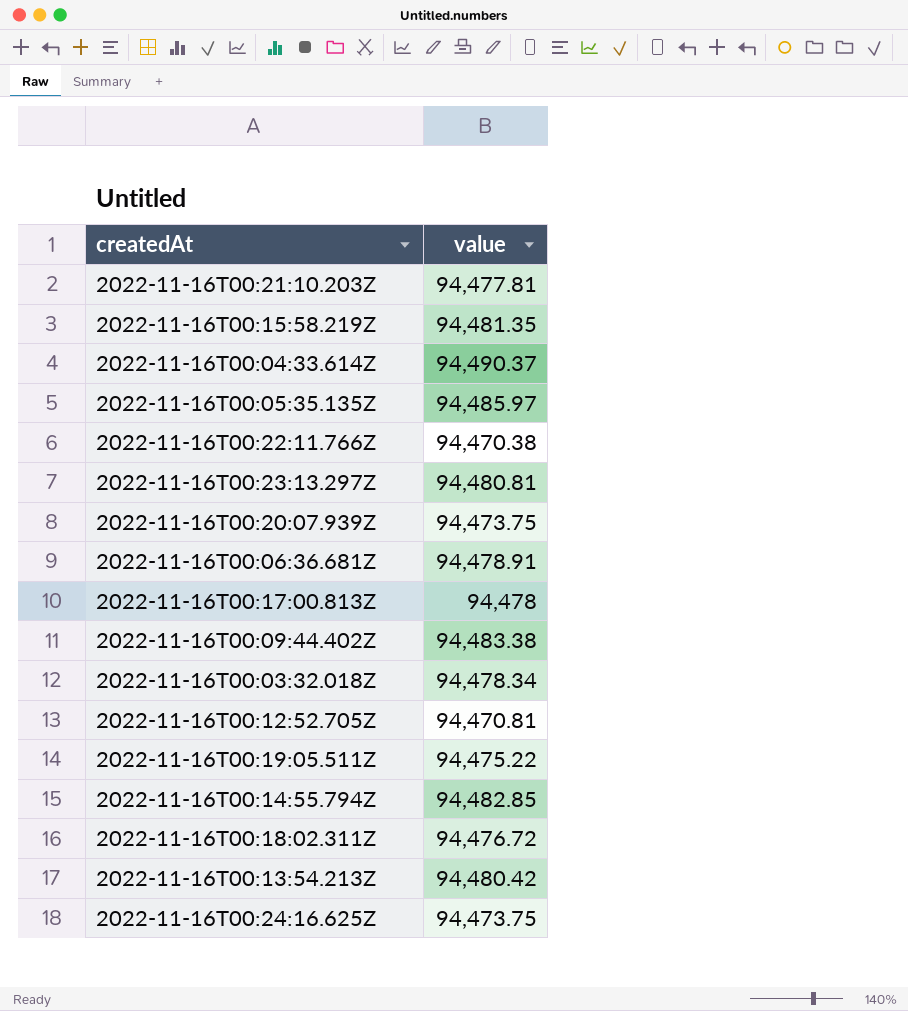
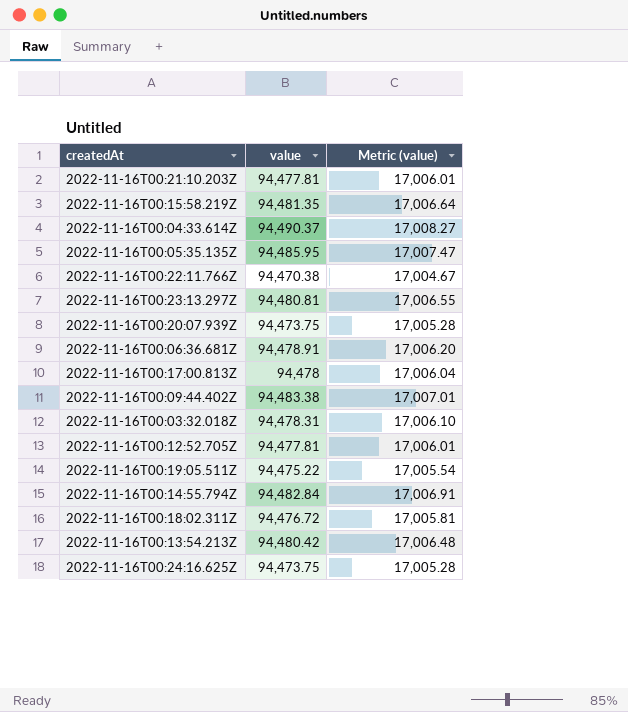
column Metric (value) | formula: none -> [value] * 0.18
2022-11-16T00:05:35.135Z | value: 94,485.97 -> 94,485.95
2022-11-16T00:03:32.018Z | value: 94,478.34 -> 94,478.31
2022-11-16T00:12:52.705Z | value: 94,470.81 -> 94,477.81
2022-11-16T00:14:55.794Z | value: 94,482.85 -> 94,482.84

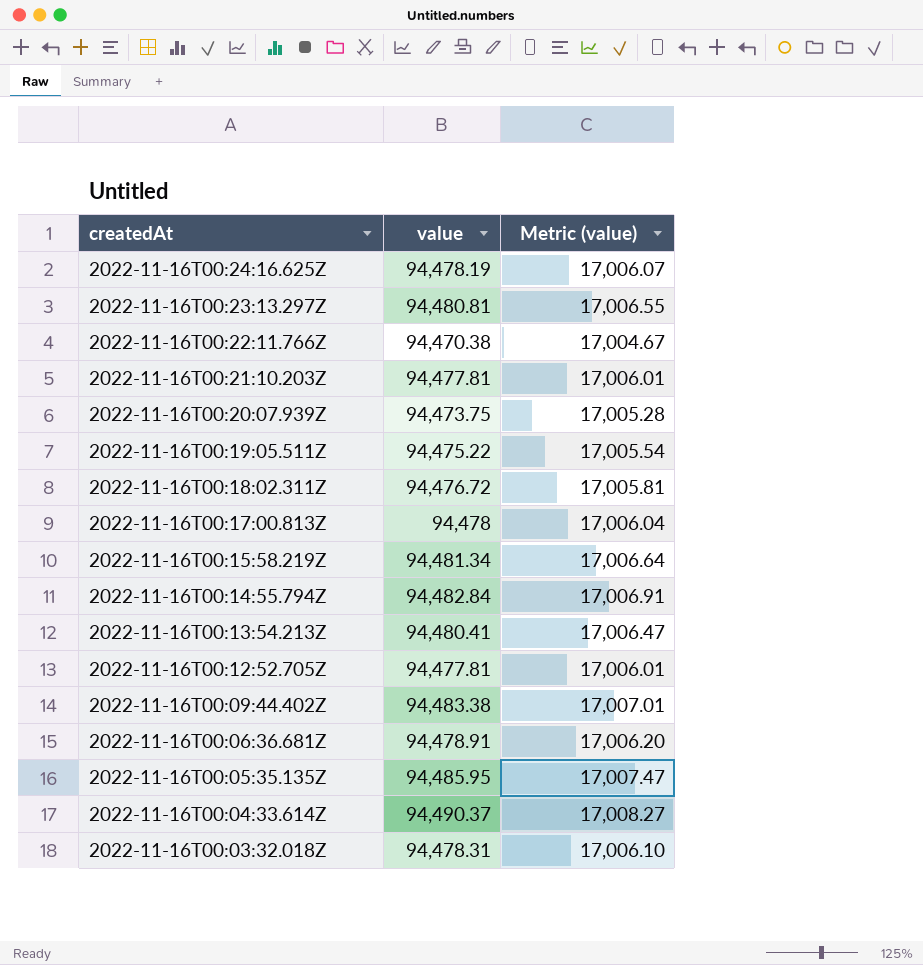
row order: none -> createdAt descending
2022-11-16T00:24:16.625Z | value: 94,473.75 -> 94,478.19
2022-11-16T00:24:16.625Z | Metric (value): 17,005.28 -> 17,006.07
2022-11-16T00:15:58.219Z | value: 94,481.35 -> 94,481.34
2022-11-16T00:13:54.213Z | value: 94,480.42 -> 94,480.41
2022-11-16T00:13:54.213Z | Metric (value): 17,006.48 -> 17,006.47

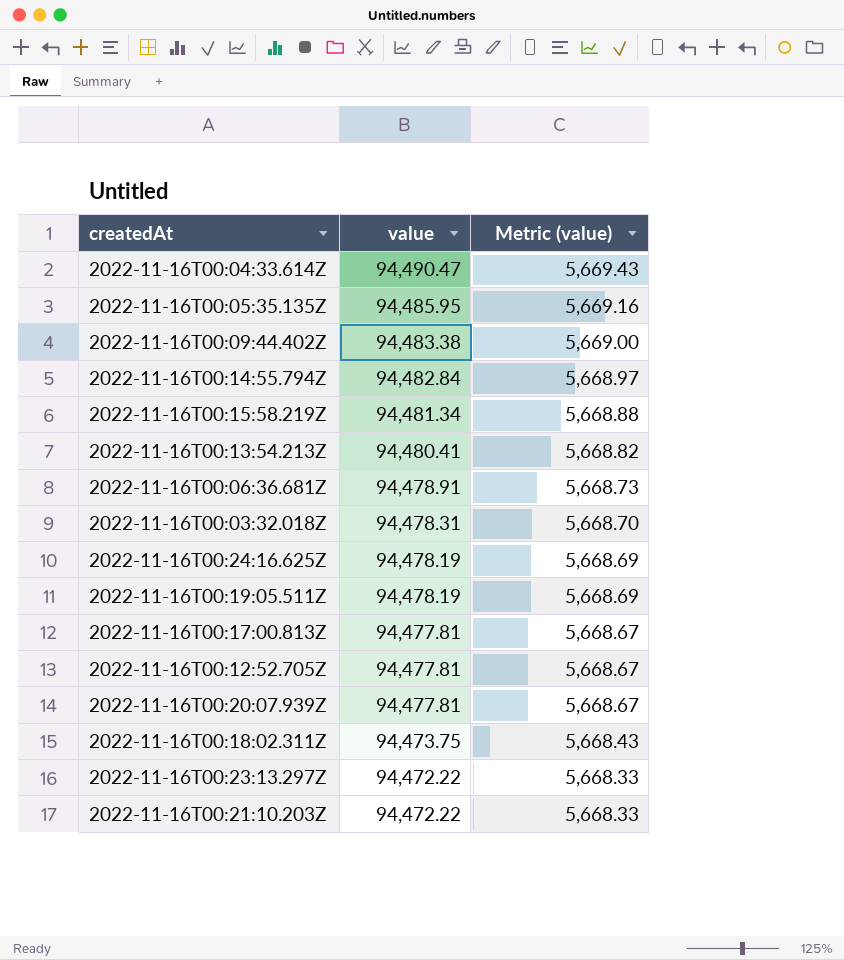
row order: createdAt descending -> value descending
column Metric (value) | formula: [value] * 0.18 -> [value] * 0.06
row 2022-11-16T00:22:11.766Z: 94,470.38 | 17,004.67 -> none
2022-11-16T00:04:33.614Z | value: 94,490.37 -> 94,490.47
2022-11-16T00:19:05.511Z | value: 94,475.22 -> 94,478.19
2022-11-16T00:17:00.813Z | value: 94,478 -> 94,477.81
2022-11-16T00:20:07.939Z | value: 94,473.75 -> 94,477.81
2022-11-16T00:18:02.311Z | value: 94,476.72 -> 94,473.75
2022-11-16T00:23:13.297Z | value: 94,480.81 -> 94,472.22
2022-11-16T00:21:10.203Z | value: 94,477.81 -> 94,472.22

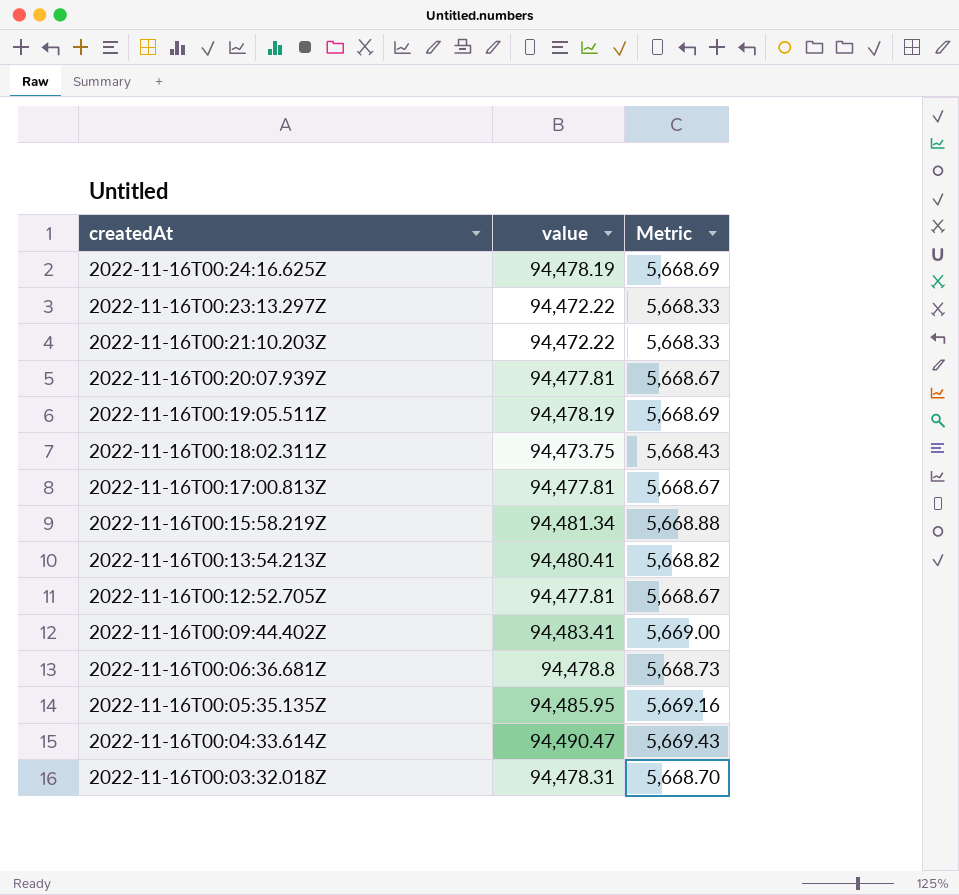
row order: value descending -> createdAt descending
column name: Metric (value) -> Metric
row 2022-11-16T00:14:55.794Z: 94,482.84 | 5,668.97 -> none
2022-11-16T00:09:44.402Z | value: 94,483.38 -> 94,483.41
2022-11-16T00:06:36.681Z | value: 94,478.91 -> 94,478.8

